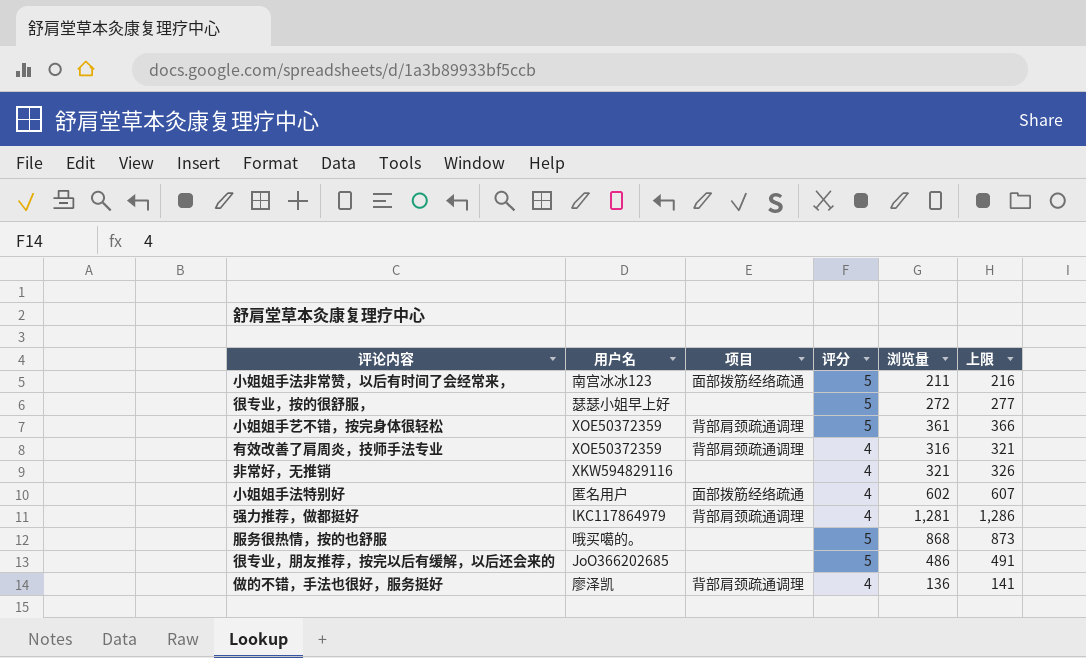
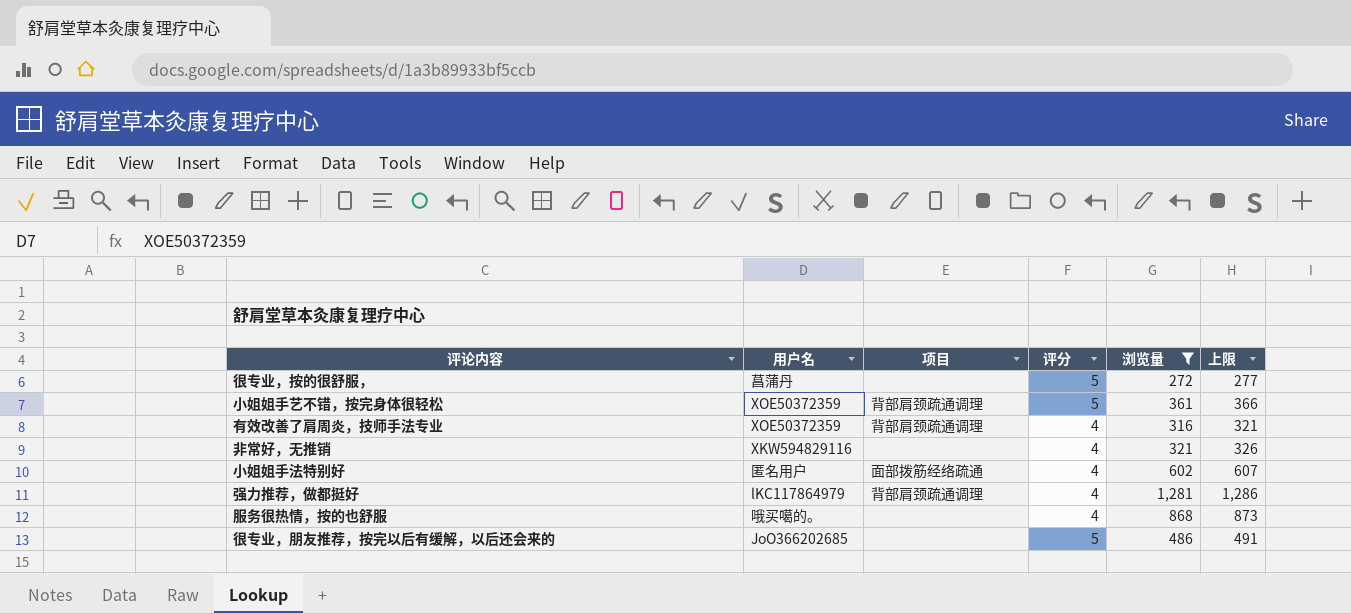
filter: none -> 浏览量 >= 272
很专业，按的很舒服， | 用户名: 瑟瑟小姐早上好 -> 菖蒲丹
服务很热情，按的也舒服 | 评分: 5 -> 4

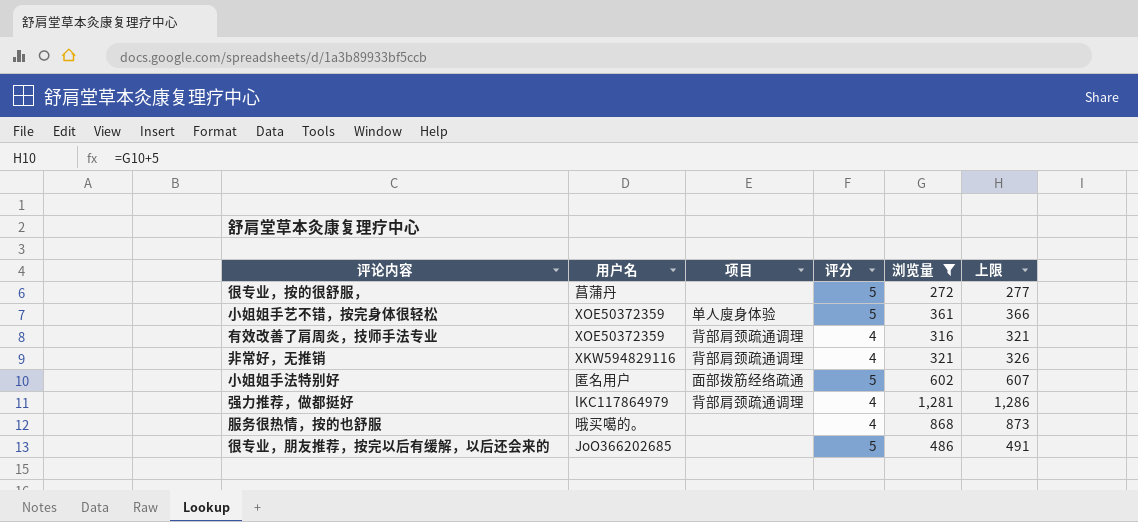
小姐姐手艺不错，按完身体很轻松 | 项目: 背部肩颈疏通调理 -> 单人廋身体验
非常好，无推销 | 项目: none -> 背部肩颈疏通调理
小姐姐手法特别好 | 评分: 4 -> 5

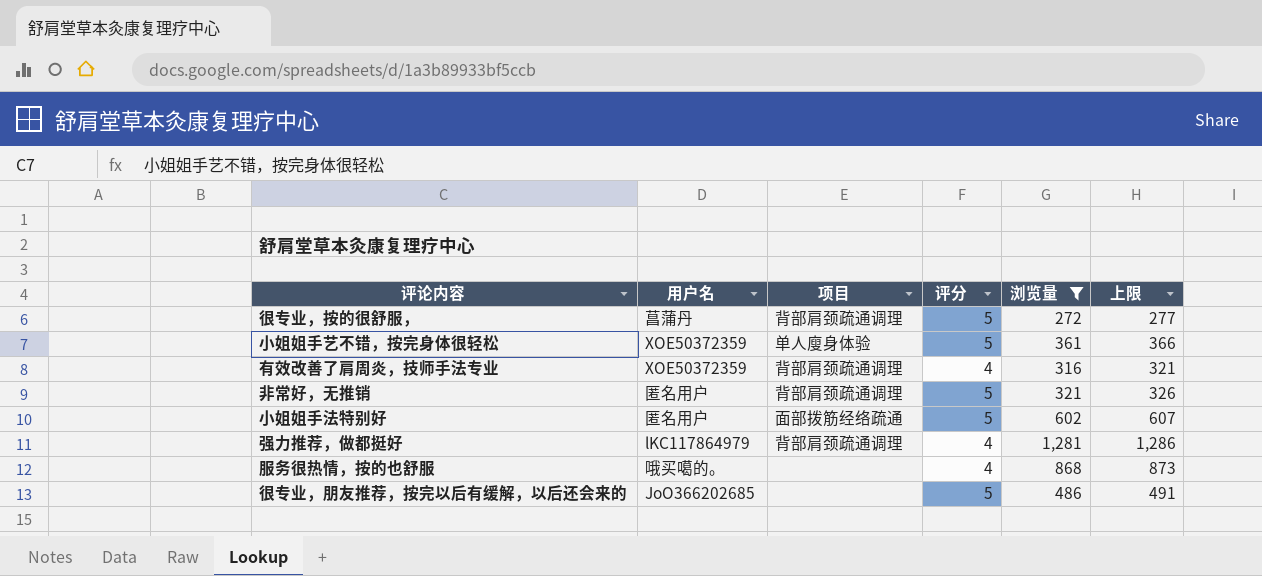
很专业，按的很舒服， | 项目: none -> 背部肩颈疏通调理
非常好，无推销 | 用户名: XKW594829116 -> 匿名用户
非常好，无推销 | 评分: 4 -> 5

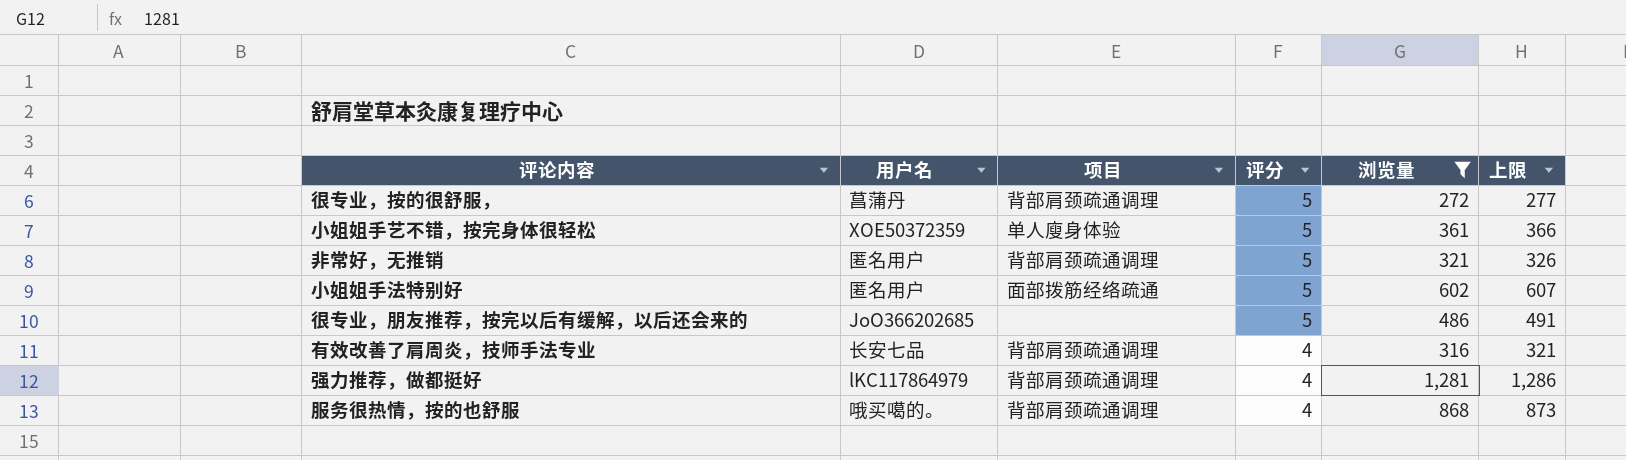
row order: none -> 评分 descending
有效改善了肩周炎，技师手法专业 | 用户名: XOE50372359 -> 长安七品
服务很热情，按的也舒服 | 项目: none -> 背部肩颈疏通调理

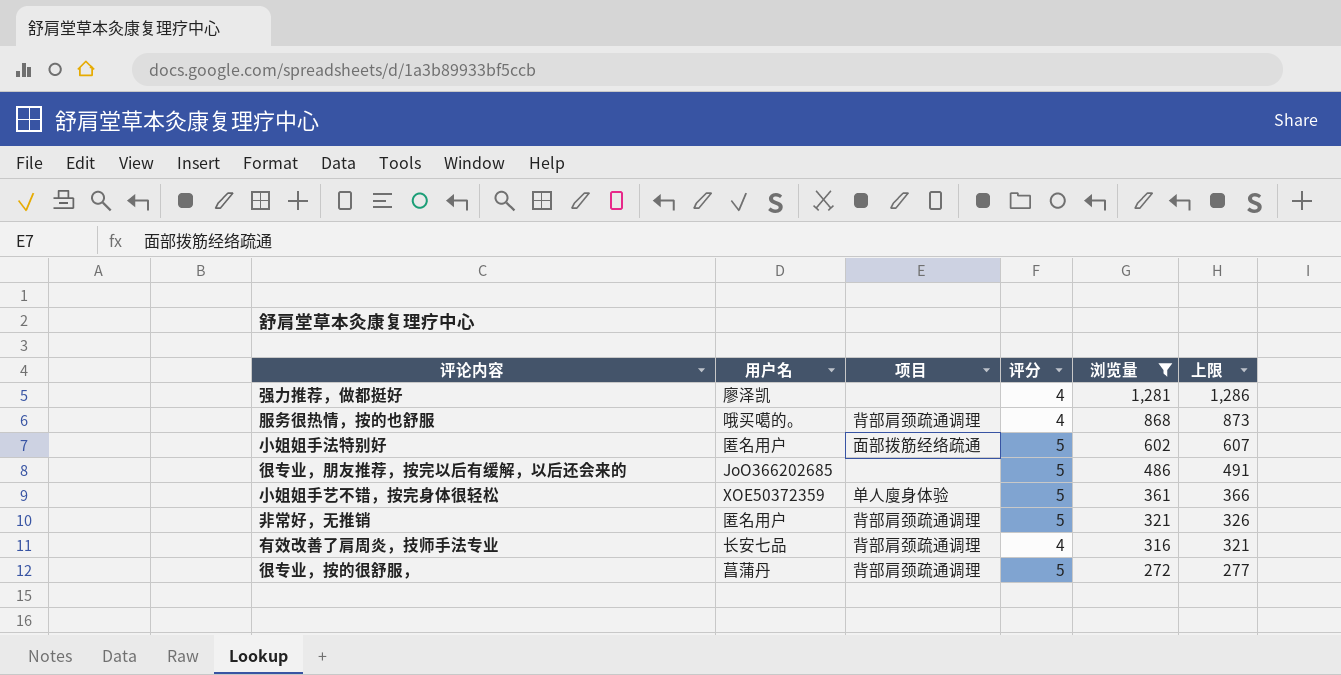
row order: 评分 descending -> 浏览量 descending
强力推荐，做都挺好 | 用户名: lKC117864979 -> 廖泽凯
强力推荐，做都挺好 | 项目: 背部肩颈疏通调理 -> none

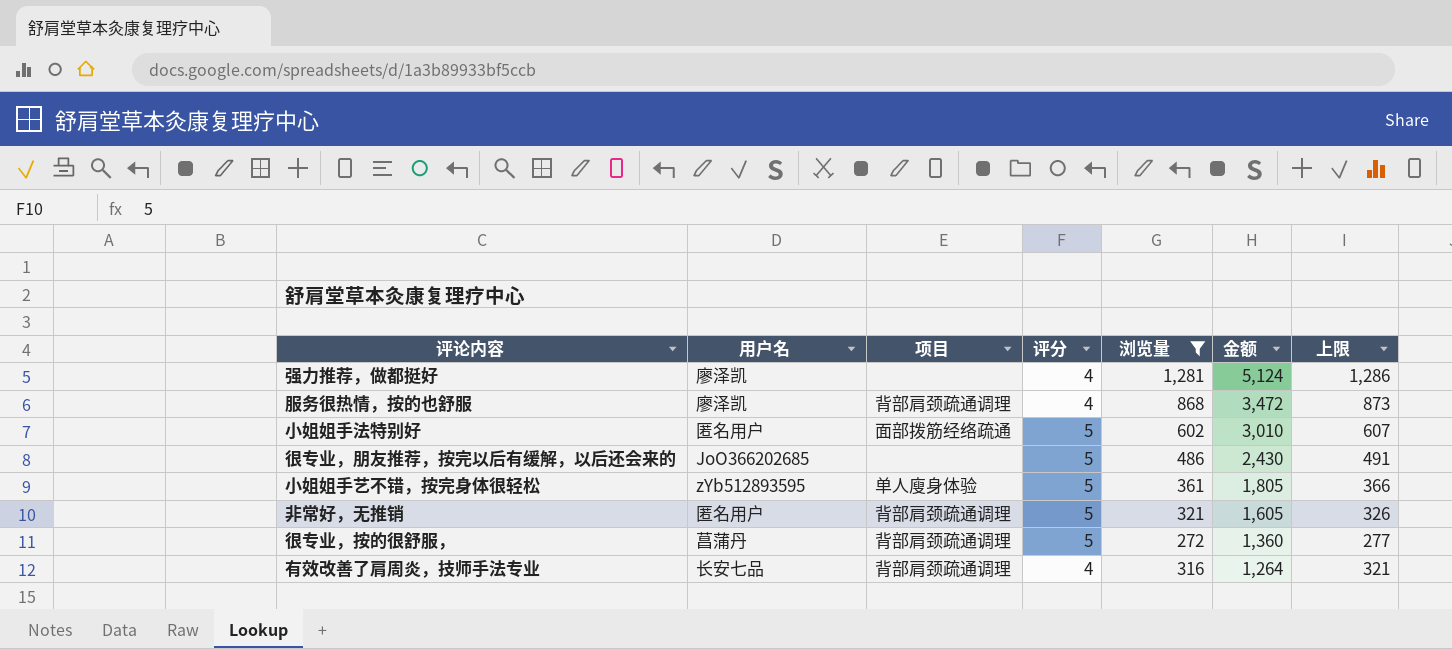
row order: 浏览量 descending -> 金额 descending
column 金额 | formula: none -> [评分] * [浏览量]
服务很热情，按的也舒服 | 用户名: 哦买噶的。 -> 廖泽凯
小姐姐手艺不错，按完身体很轻松 | 用户名: XOE50372359 -> zYb512893595

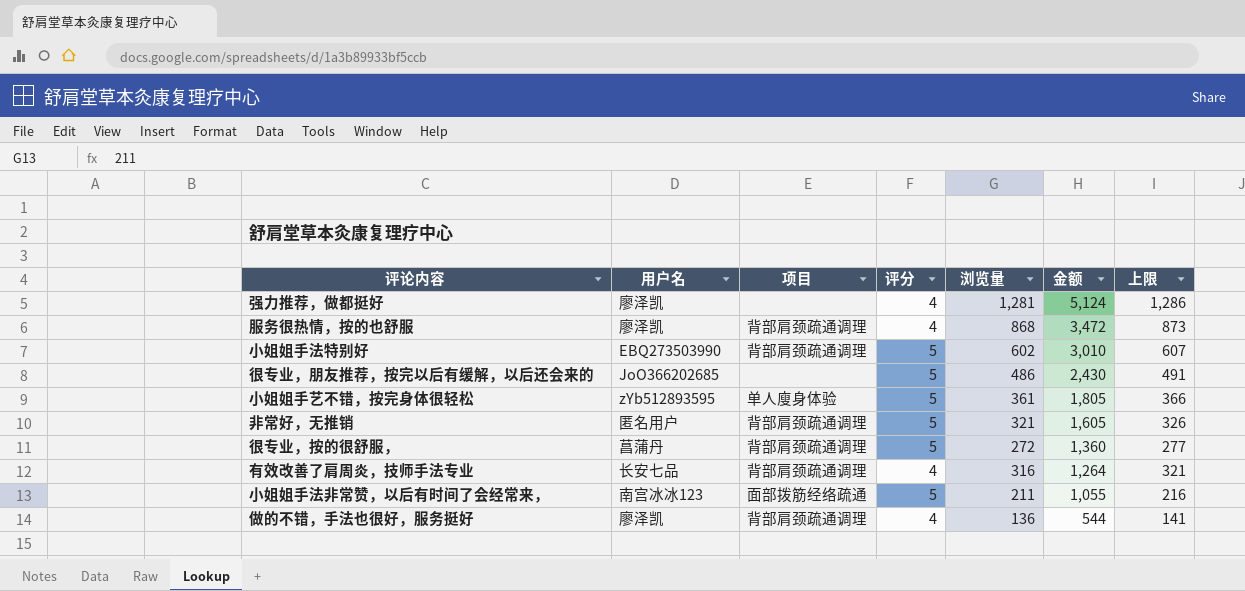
filter: 浏览量 >= 272 -> none
小姐姐手法特别好 | 用户名: 匿名用户 -> EBQ273503990
小姐姐手法特别好 | 项目: 面部拨筋经络疏通 -> 背部肩颈疏通调理

